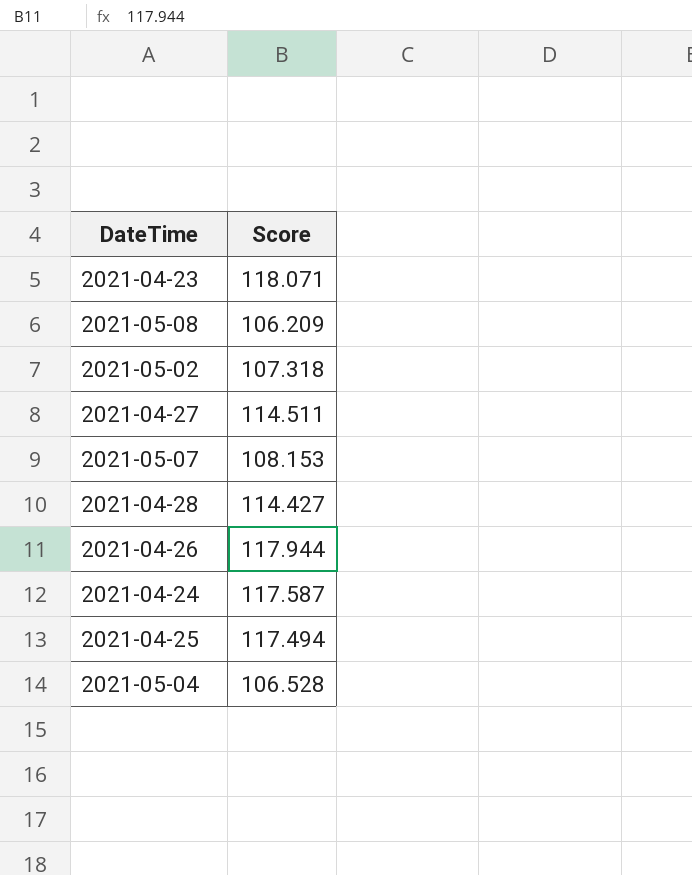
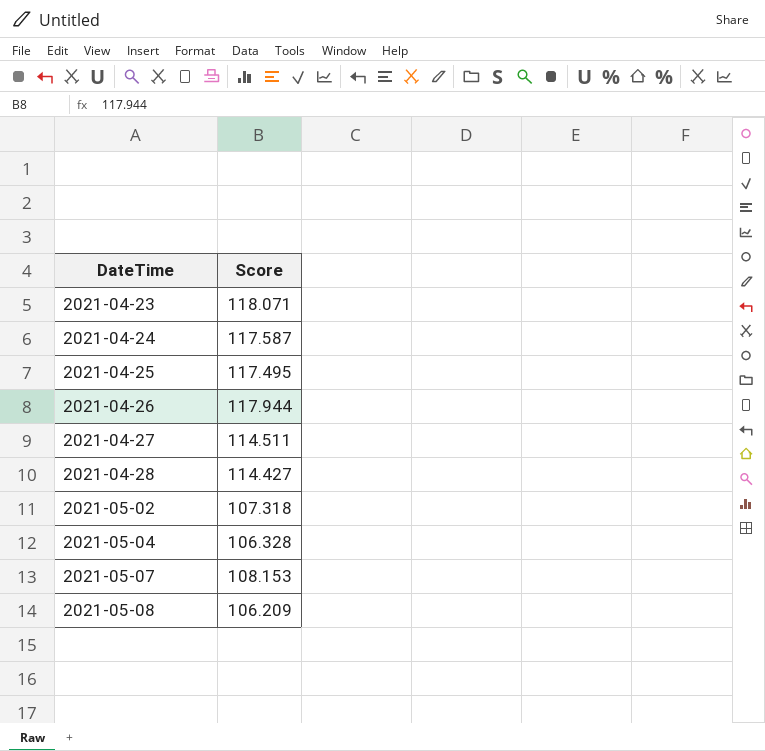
row order: none -> DateTime ascending
2021-04-25 | Score: 117.494 -> 117.495
2021-05-04 | Score: 106.528 -> 106.328

